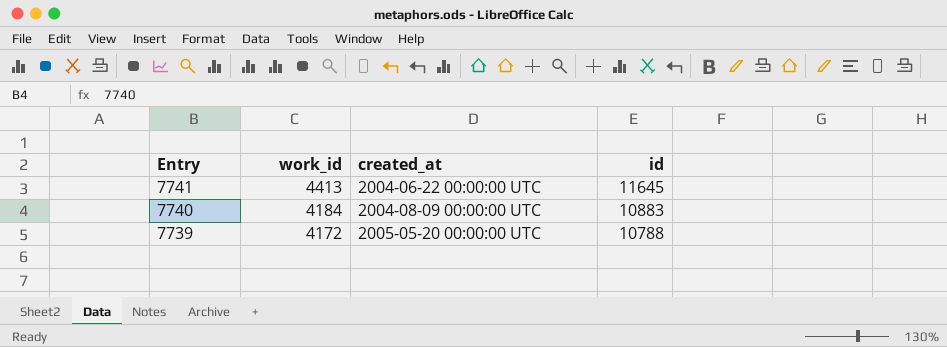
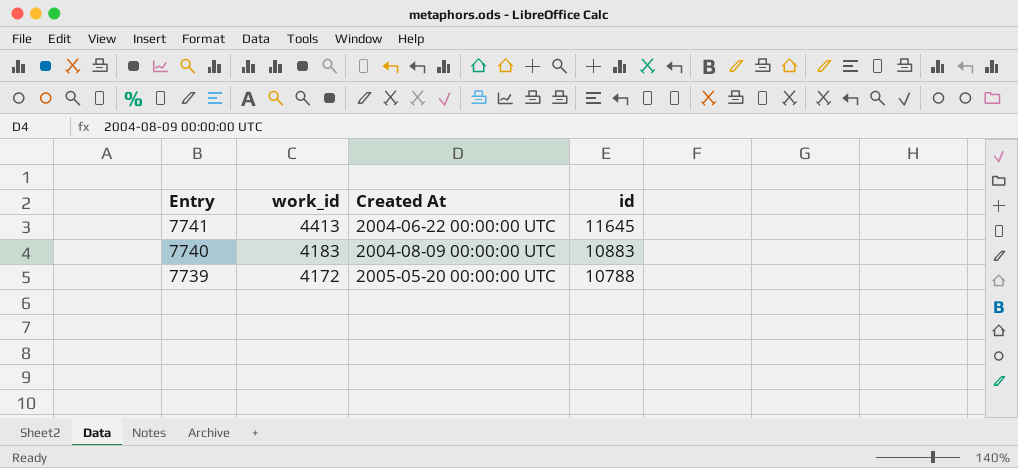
column name: created_at -> Created At
7740 | work_id: 4184 -> 4183

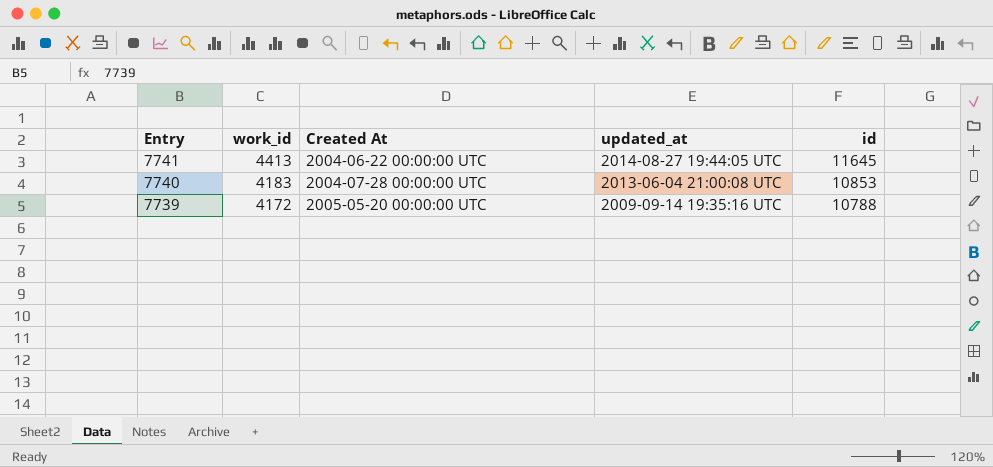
column updated_at | position: none -> 4
7740 | Created At: 2004-08-09 00:00:00 UTC -> 2004-07-28 00:00:00 UTC
7740 | id: 10883 -> 10853

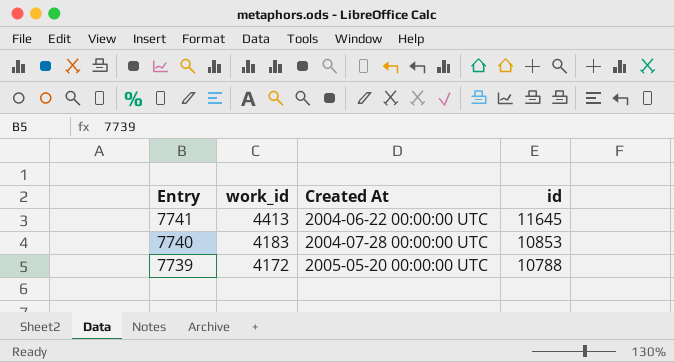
column updated_at | position: 4 -> none

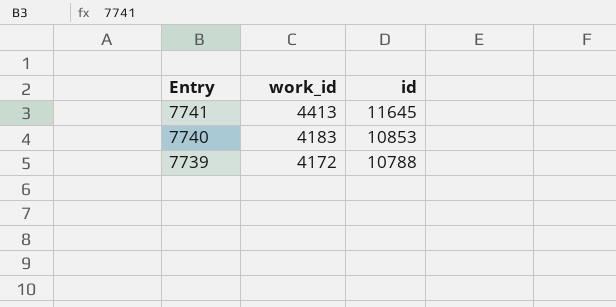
column Created At | position: 3 -> none

